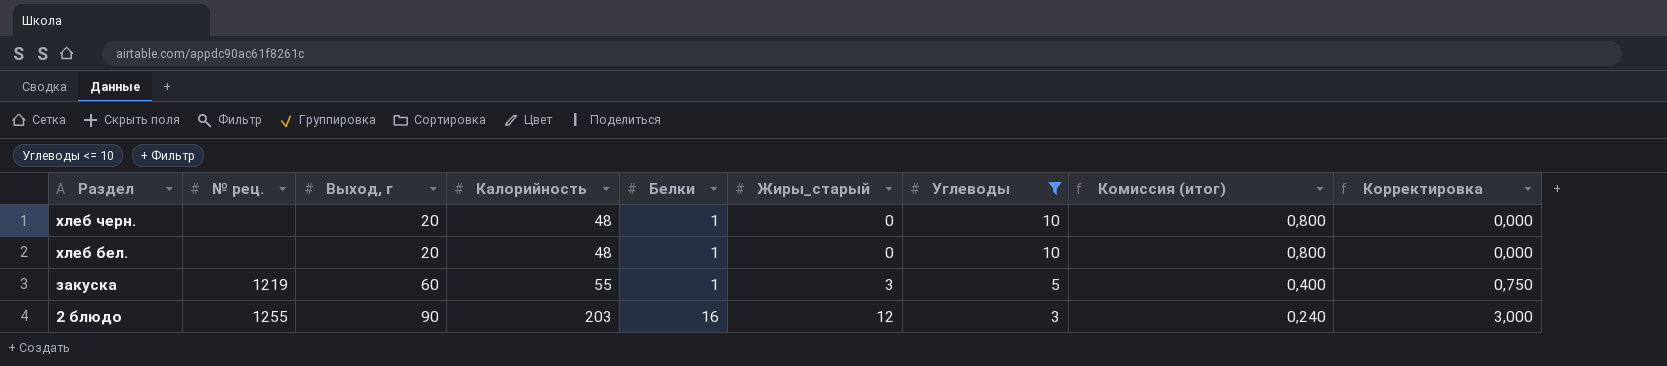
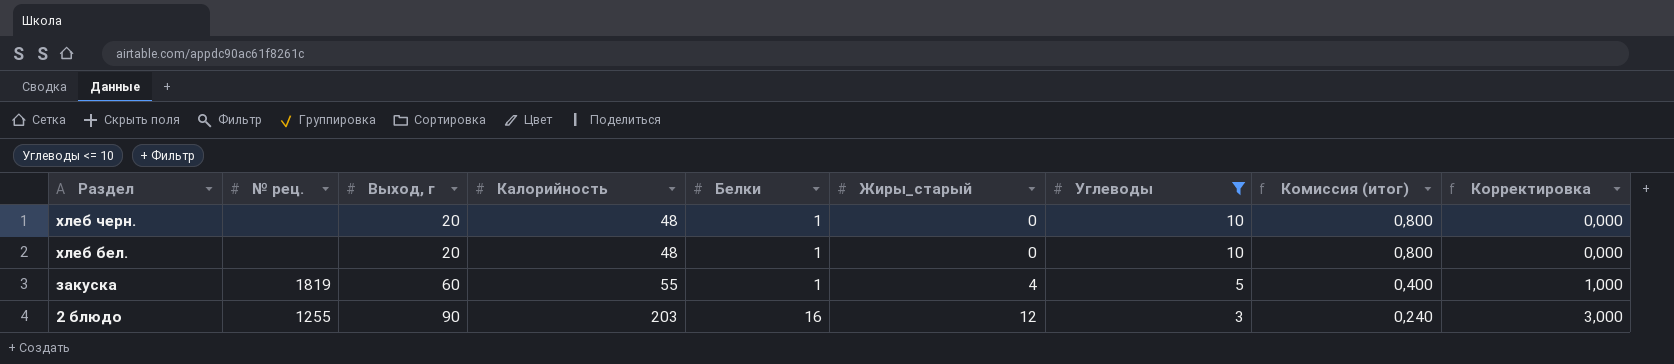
закуска | № рец.: 1219 -> 1819
закуска | Жиры_старый: 3 -> 4
закуска | Корректировка: 0,750 -> 1,000

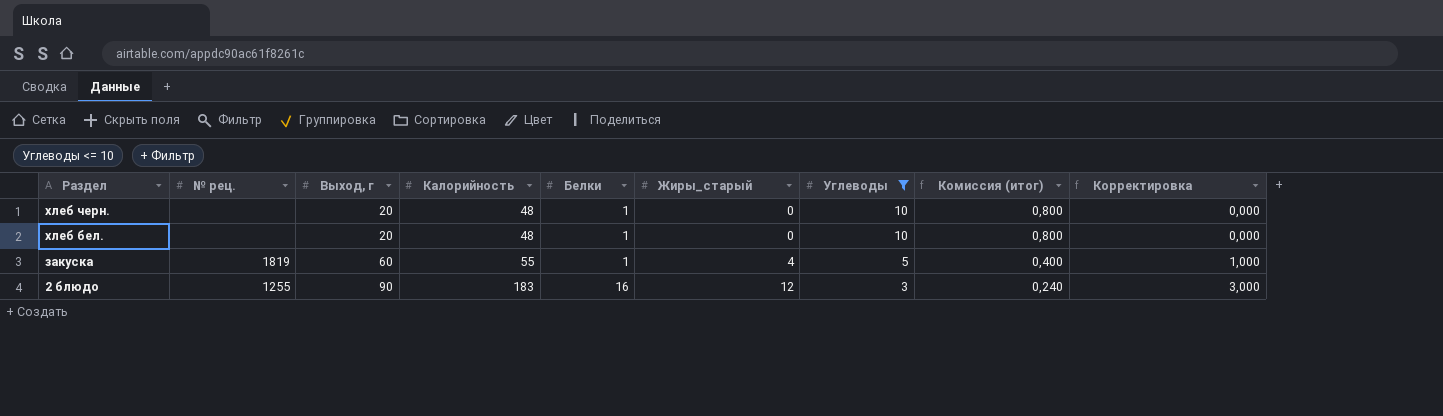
2 блюдо | Калорийность: 203 -> 183

